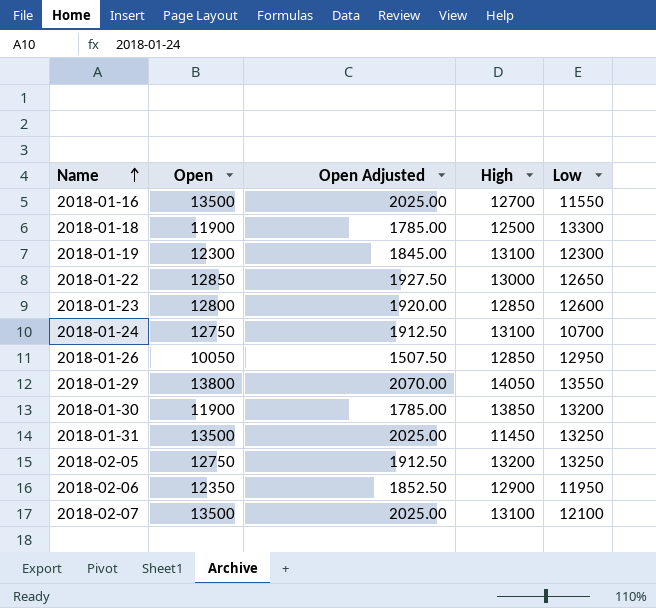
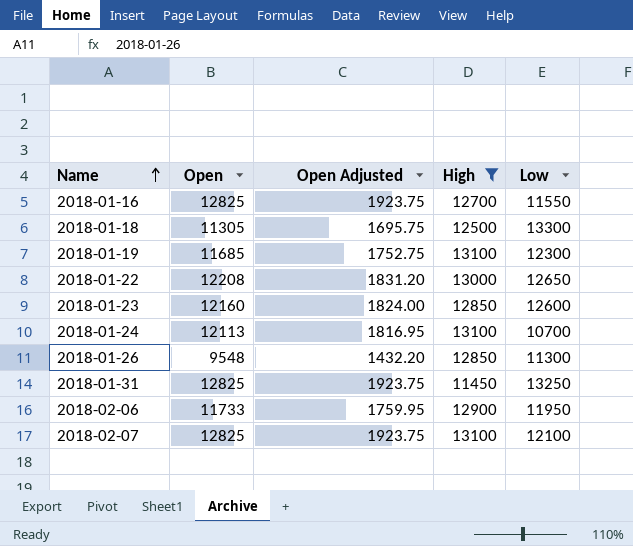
filter: none -> High <= 13100
2018-01-16 | Open: 13500 -> 12825
2018-01-16 | Open Adjusted: 2025.00 -> 1923.75
2018-01-18 | Open: 11900 -> 11305
2018-01-18 | Open Adjusted: 1785.00 -> 1695.75
2018-01-19 | Open: 12300 -> 11685
2018-01-19 | Open Adjusted: 1845.00 -> 1752.75
2018-01-22 | Open: 12850 -> 12208
2018-01-22 | Open Adjusted: 1927.50 -> 1831.20
2018-01-23 | Open: 12800 -> 12160
2018-01-23 | Open Adjusted: 1920.00 -> 1824.00
2018-01-24 | Open: 12750 -> 12113
2018-01-24 | Open Adjusted: 1912.50 -> 1816.95
2018-01-26 | Open: 10050 -> 9548
2018-01-26 | Open Adjusted: 1507.50 -> 1432.20
2018-01-26 | Low: 12950 -> 11300
2018-01-31 | Open: 13500 -> 12825
2018-01-31 | Open Adjusted: 2025.00 -> 1923.75
2018-02-06 | Open: 12350 -> 11733
2018-02-06 | Open Adjusted: 1852.50 -> 1759.95
2018-02-07 | Open: 13500 -> 12825
2018-02-07 | Open Adjusted: 2025.00 -> 1923.75

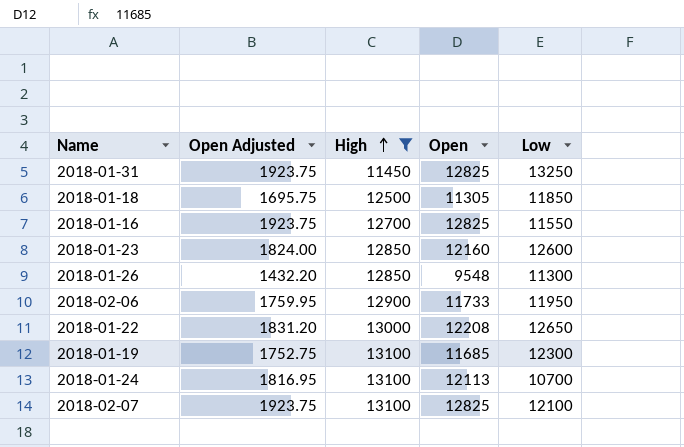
row order: Name ascending -> High ascending
column Open | position: 2 -> 4
2018-01-18 | Low: 13300 -> 11850

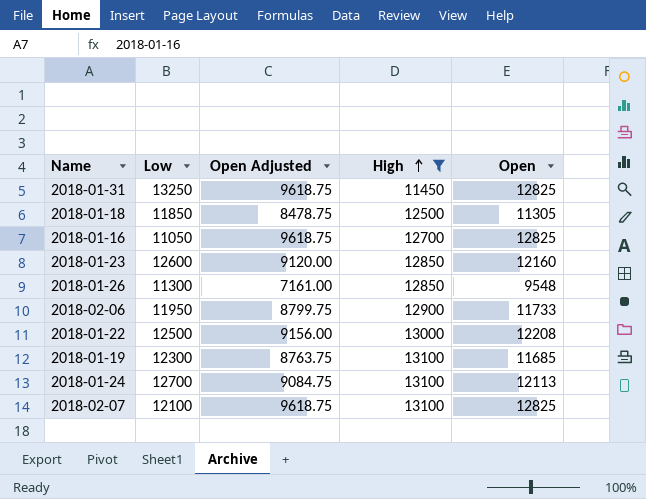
column Low | position: 5 -> 2
column Open Adjusted | formula: [Open] * 0.15 -> [Open] * 0.75
2018-01-16 | Low: 11550 -> 11050
2018-01-22 | Low: 12650 -> 12500
2018-01-24 | Low: 10700 -> 12700

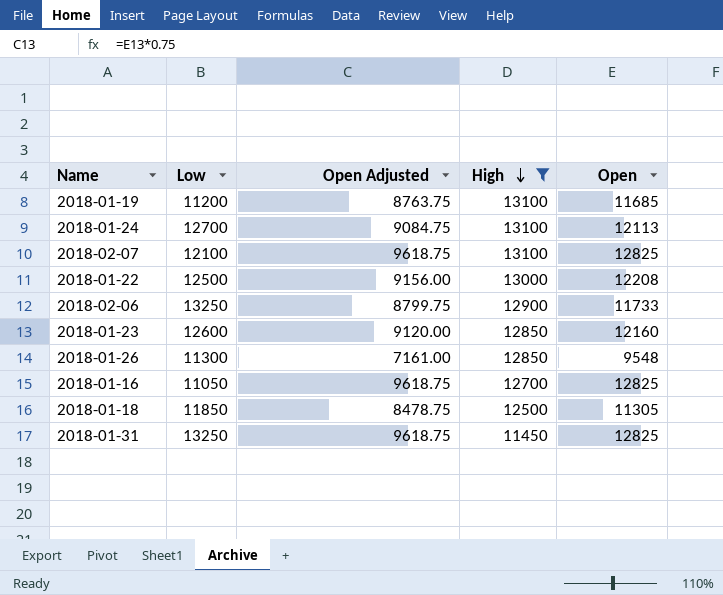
row order: High ascending -> High descending
2018-01-19 | Low: 12300 -> 11200
2018-02-06 | Low: 11950 -> 13250

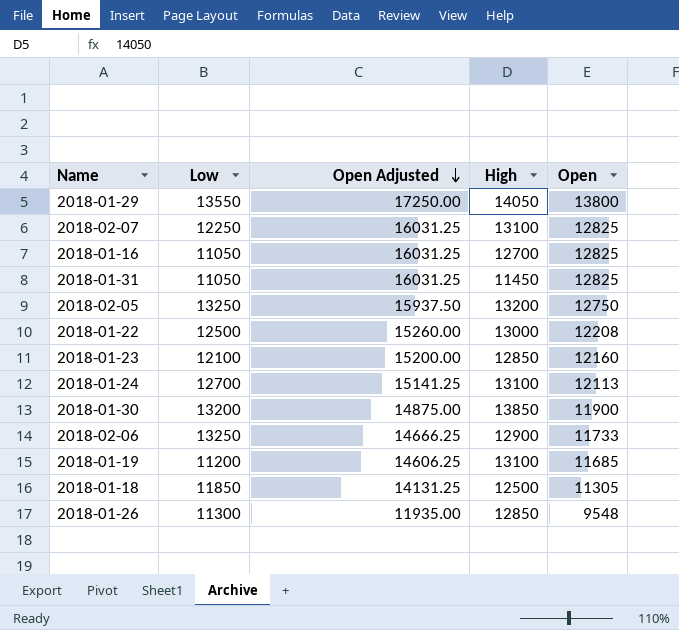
filter: High <= 13100 -> none
row order: High descending -> Open Adjusted descending
column Open Adjusted | formula: [Open] * 0.75 -> [Open] * 1.25
2018-02-07 | Low: 12100 -> 12250
2018-01-31 | Low: 13250 -> 11050
2018-01-23 | Low: 12600 -> 12100

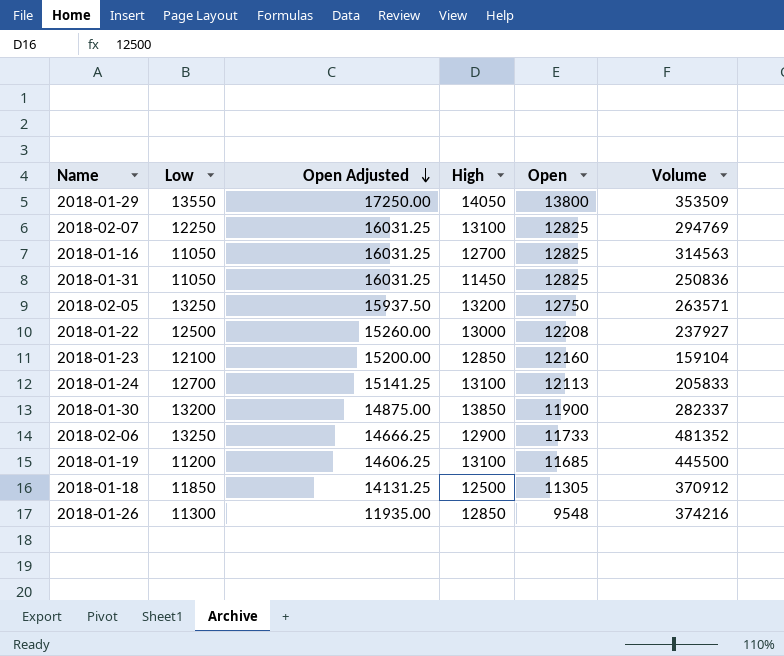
column Volume | position: none -> 6

